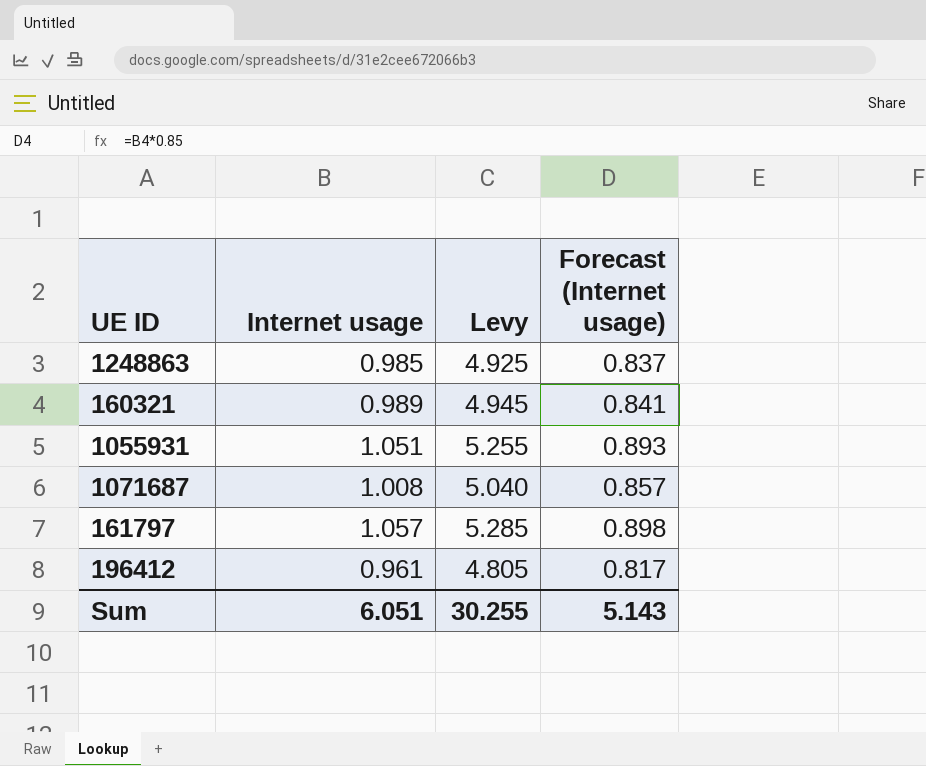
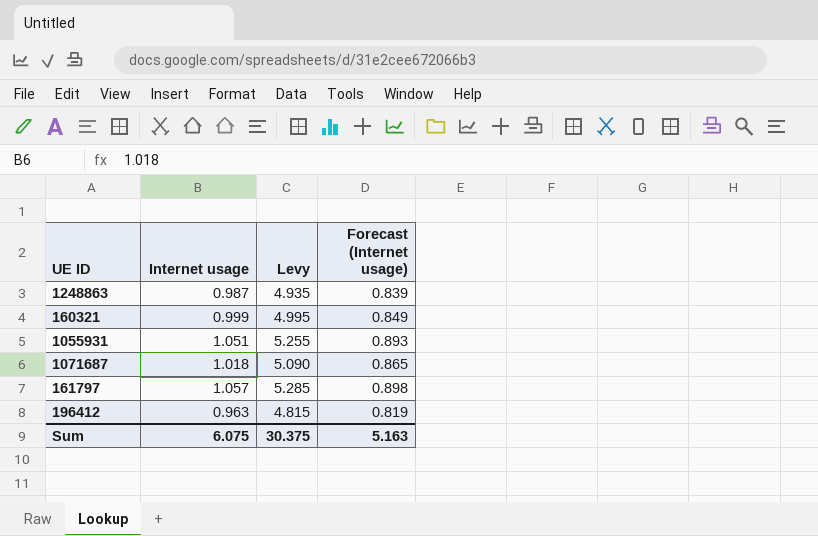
1248863 | Internet usage: 0.985 -> 0.987
1248863 | Levy: 4.925 -> 4.935
1248863 | Forecast (Internet usage): 0.837 -> 0.839
160321 | Internet usage: 0.989 -> 0.999
160321 | Levy: 4.945 -> 4.995
160321 | Forecast (Internet usage): 0.841 -> 0.849
1071687 | Internet usage: 1.008 -> 1.018
1071687 | Levy: 5.040 -> 5.090
1071687 | Forecast (Internet usage): 0.857 -> 0.865
196412 | Internet usage: 0.961 -> 0.963
196412 | Levy: 4.805 -> 4.815
196412 | Forecast (Internet usage): 0.817 -> 0.819
Sum | Internet usage: 6.051 -> 6.075
Sum | Levy: 30.255 -> 30.375
Sum | Forecast (Internet usage): 5.143 -> 5.163

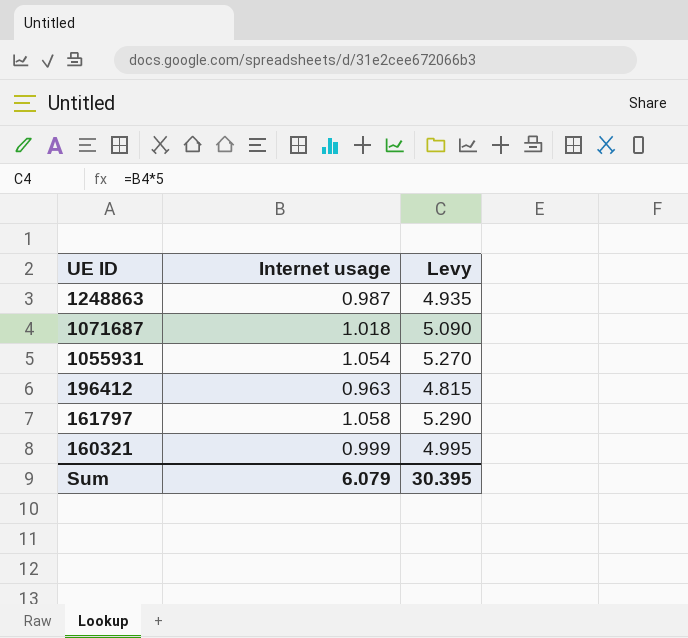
row order: none -> UE ID descending
column Forecast (Internet usage) | formula: [Internet usage] * 0.85 -> none
1055931 | Internet usage: 1.051 -> 1.054
1055931 | Levy: 5.255 -> 5.270
161797 | Internet usage: 1.057 -> 1.058
161797 | Levy: 5.285 -> 5.290
Sum | Internet usage: 6.075 -> 6.079
Sum | Levy: 30.375 -> 30.395

